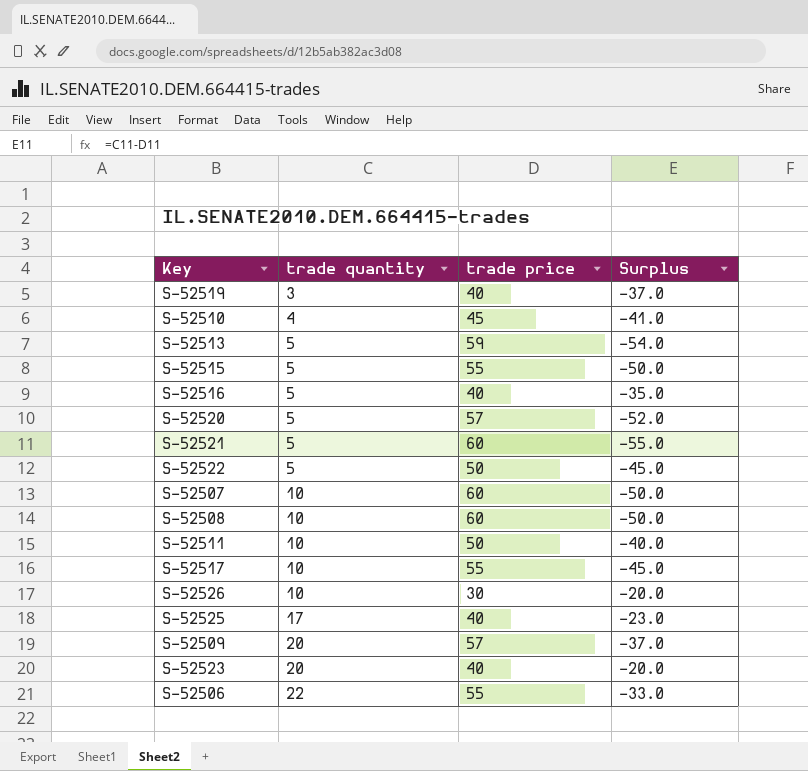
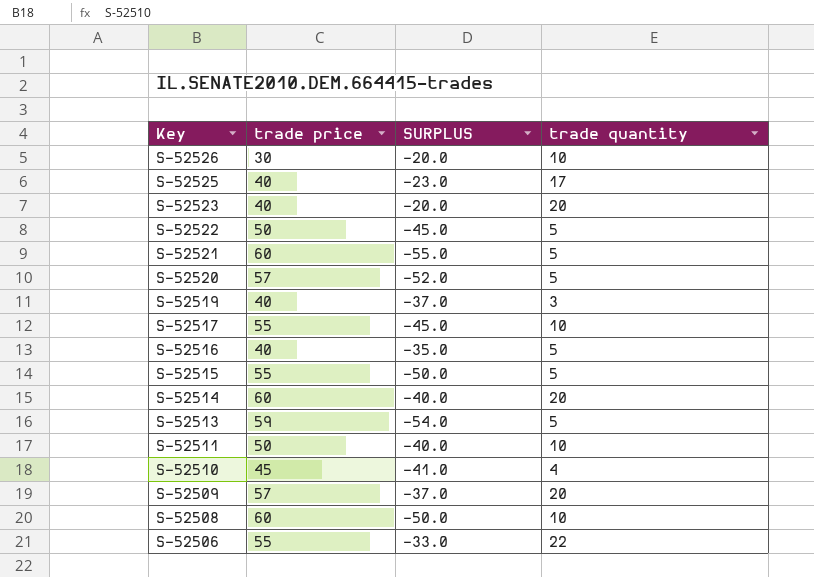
row order: trade quantity ascending -> Key descending
column name: Surplus -> SURPLUS
column trade quantity | position: 2 -> 4
row S-52507: 10 | 60 | -50.0 -> none
row S-52514: none -> 60 | -40.0 | 20

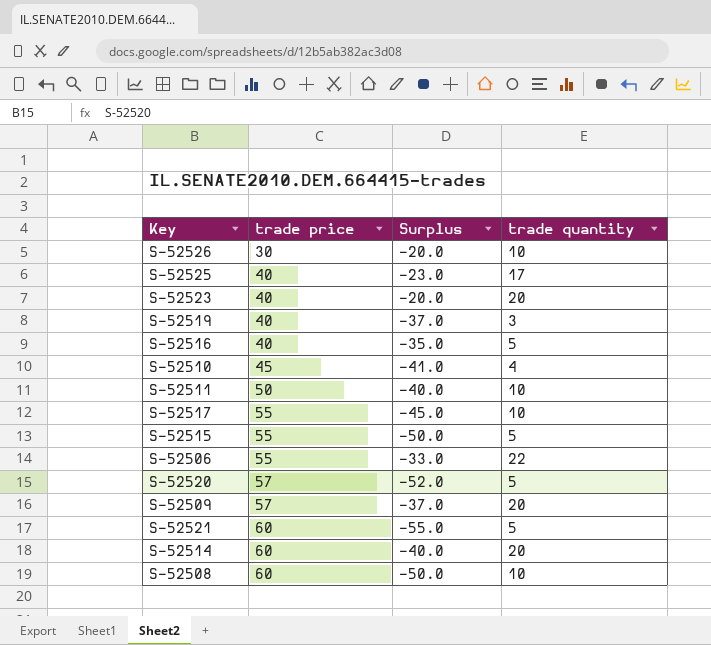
row order: Key descending -> trade price ascending
column name: SURPLUS -> Surplus
row S-52522: 50 | -45.0 | 5 -> none
row S-52513: 59 | -54.0 | 5 -> none

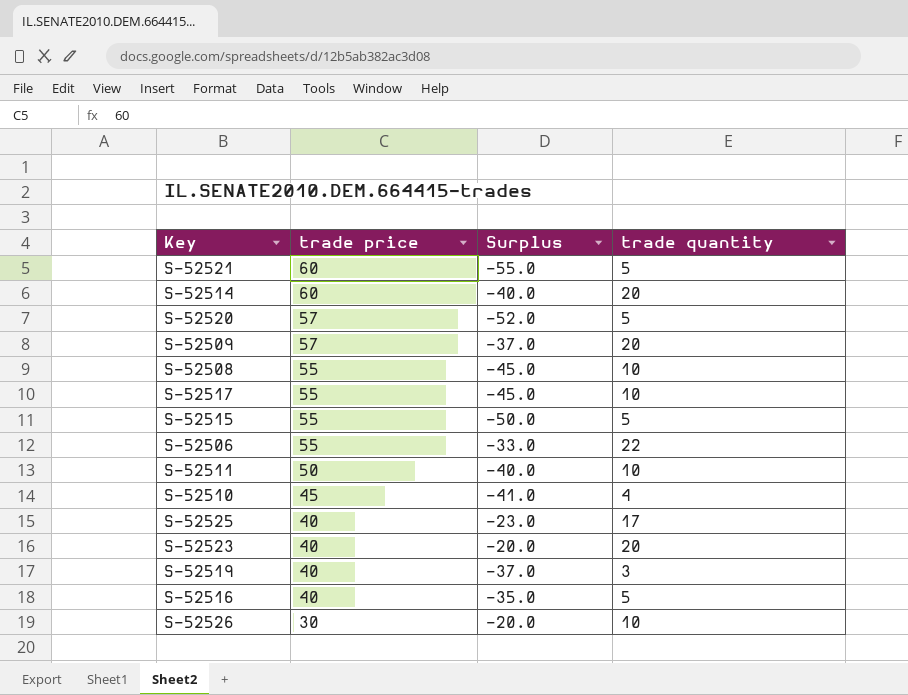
row order: trade price ascending -> trade price descending
S-52508 | trade price: 60 -> 55
S-52508 | Surplus: -50.0 -> -45.0

